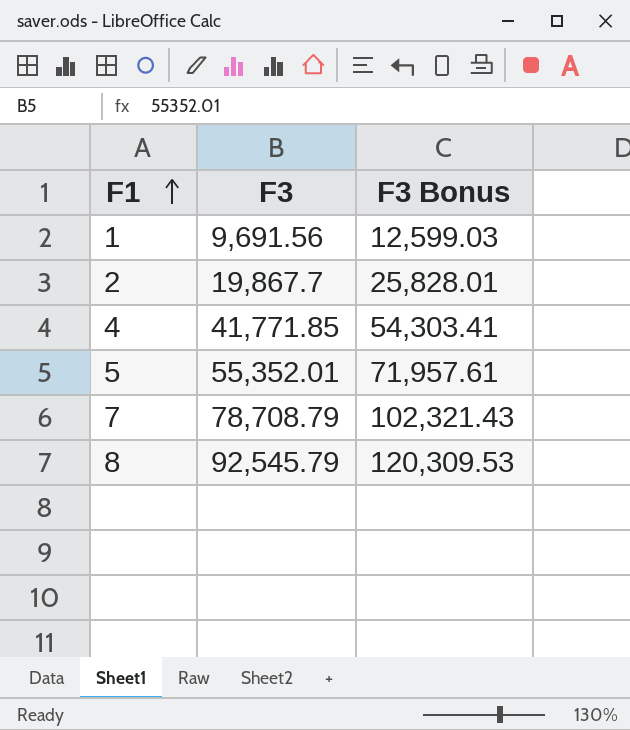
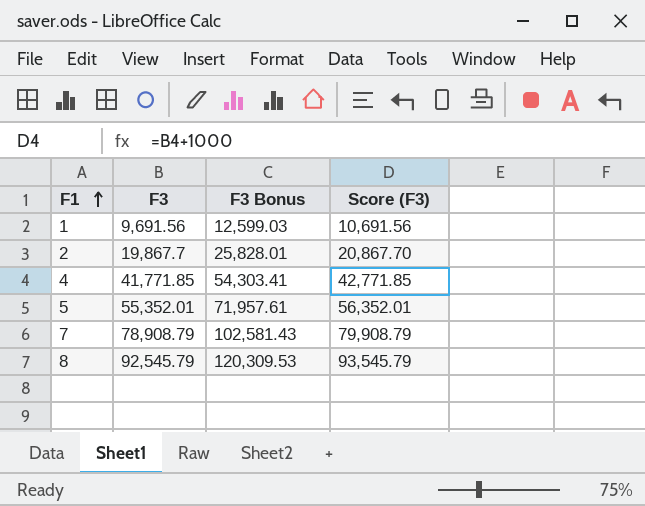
column Score (F3) | formula: none -> [F3] + 1000
7 | F3: 78,708.79 -> 78,908.79
7 | F3 Bonus: 102,321.43 -> 102,581.43

